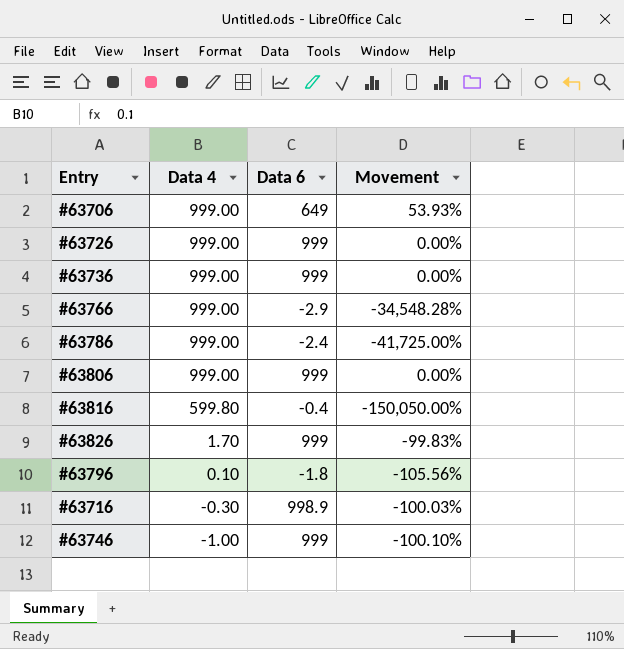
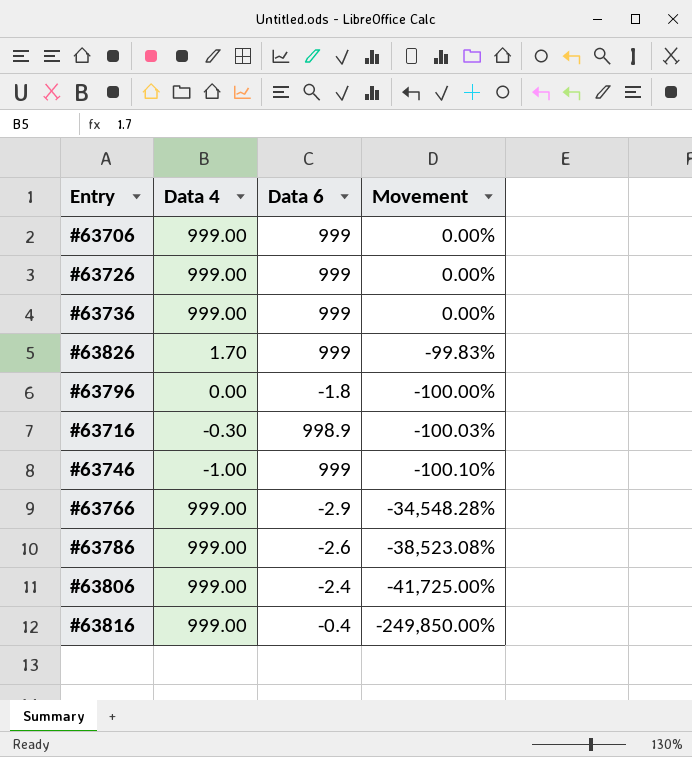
row order: Data 4 descending -> Movement descending
#63706 | Data 6: 649 -> 999
#63706 | Movement: 53.93% -> 0.00%
#63796 | Data 4: 0.10 -> 0.00
#63796 | Movement: -105.56% -> -100.00%
#63786 | Data 6: -2.4 -> -2.6
#63786 | Movement: -41,725.00% -> -38,523.08%
#63806 | Data 6: 999 -> -2.4
#63806 | Movement: 0.00% -> -41,725.00%
#63816 | Data 4: 599.80 -> 999.00
#63816 | Movement: -150,050.00% -> -249,850.00%

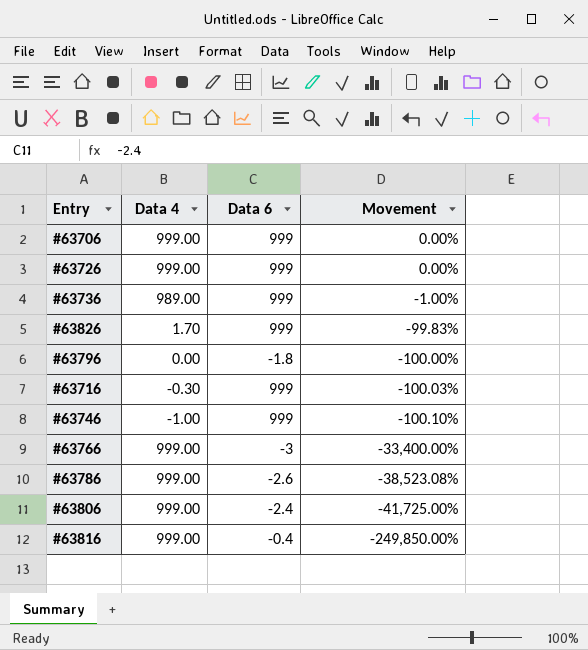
#63736 | Data 4: 999.00 -> 989.00
#63736 | Movement: 0.00% -> -1.00%
#63716 | Data 6: 998.9 -> 999
#63766 | Data 6: -2.9 -> -3
#63766 | Movement: -34,548.28% -> -33,400.00%

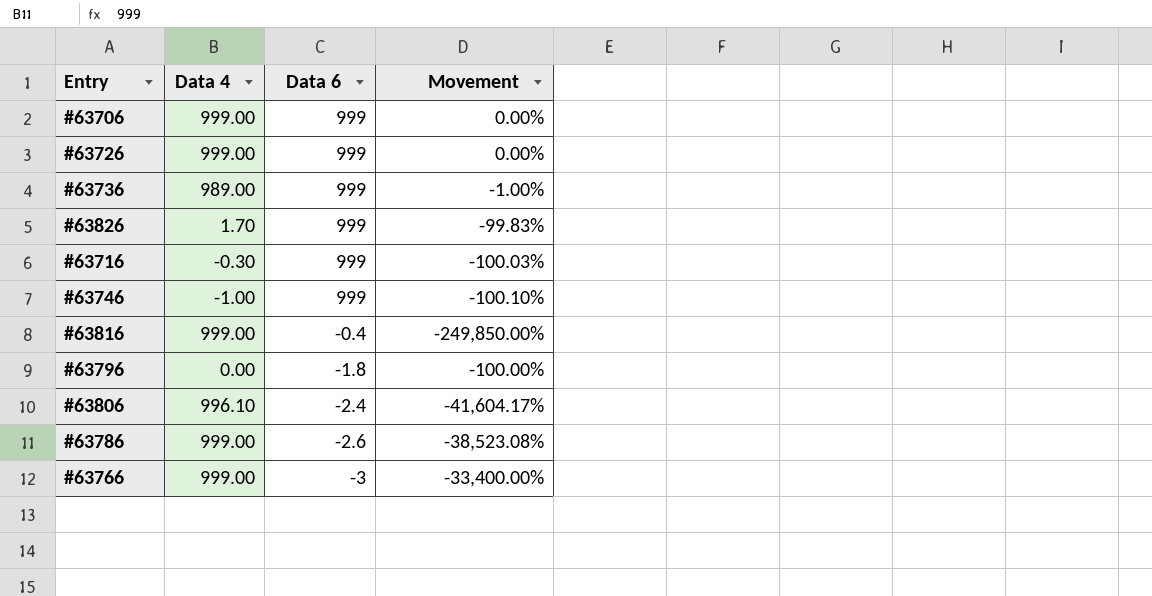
row order: Movement descending -> Data 6 descending
#63806 | Data 4: 999.00 -> 996.10
#63806 | Movement: -41,725.00% -> -41,604.17%

